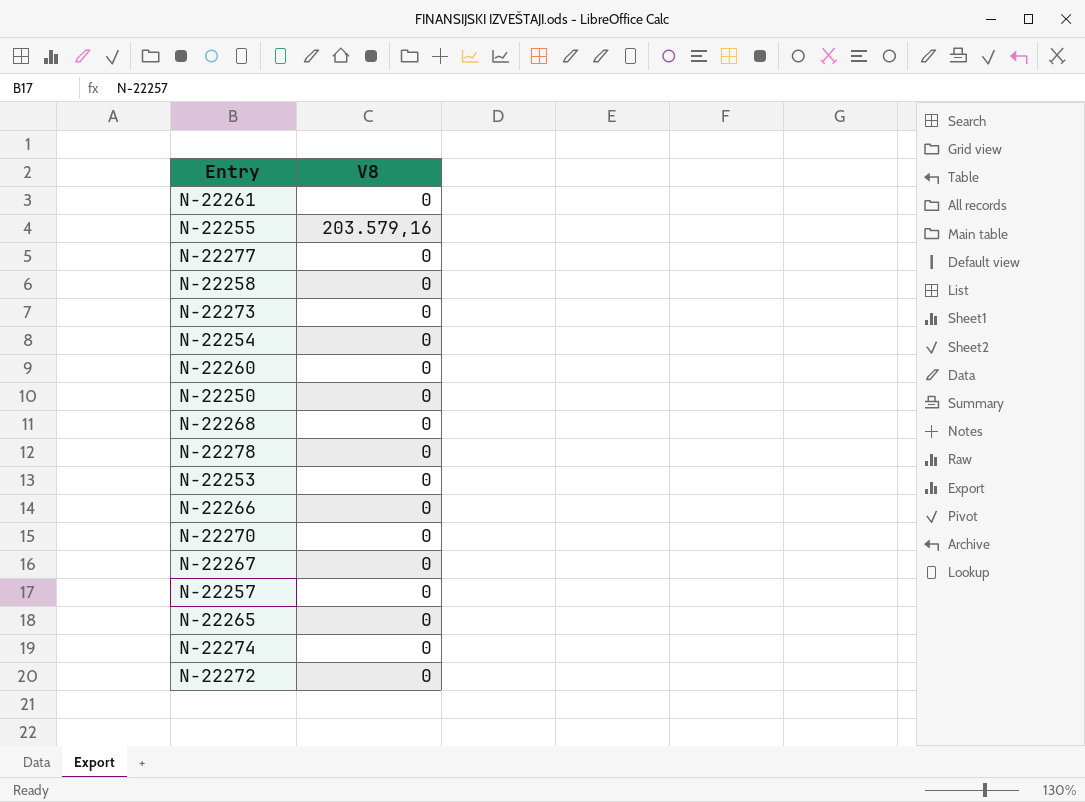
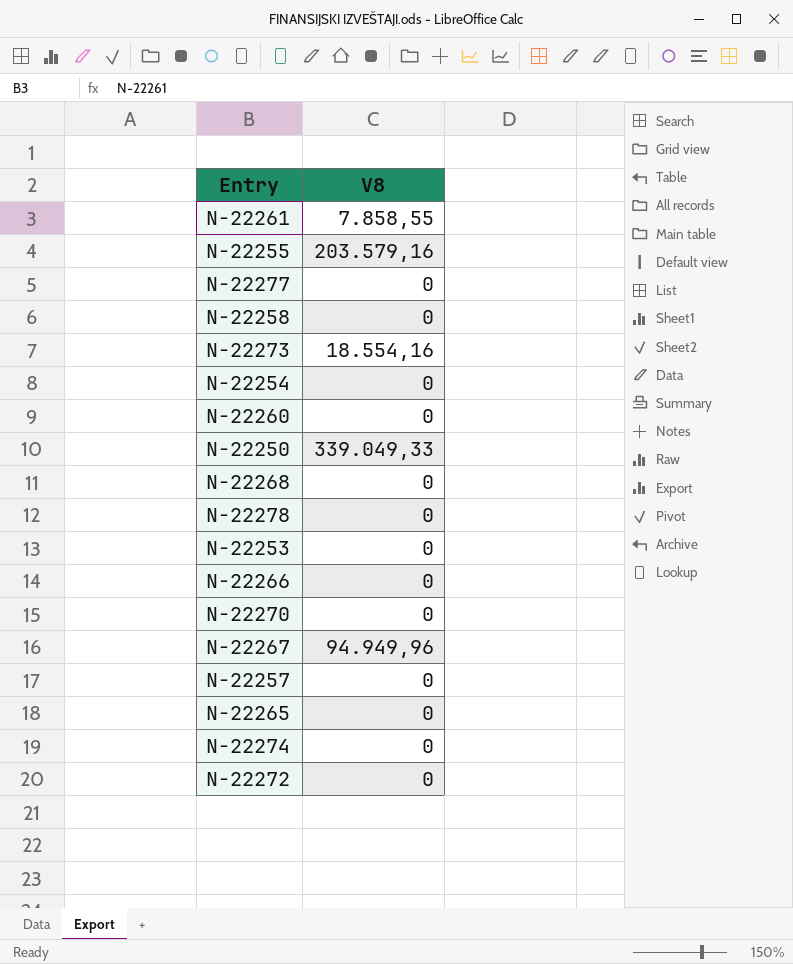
N-22261 | V8: 0 -> 7.858,55
N-22273 | V8: 0 -> 18.554,16
N-22250 | V8: 0 -> 339.049,33
N-22267 | V8: 0 -> 94.949,96

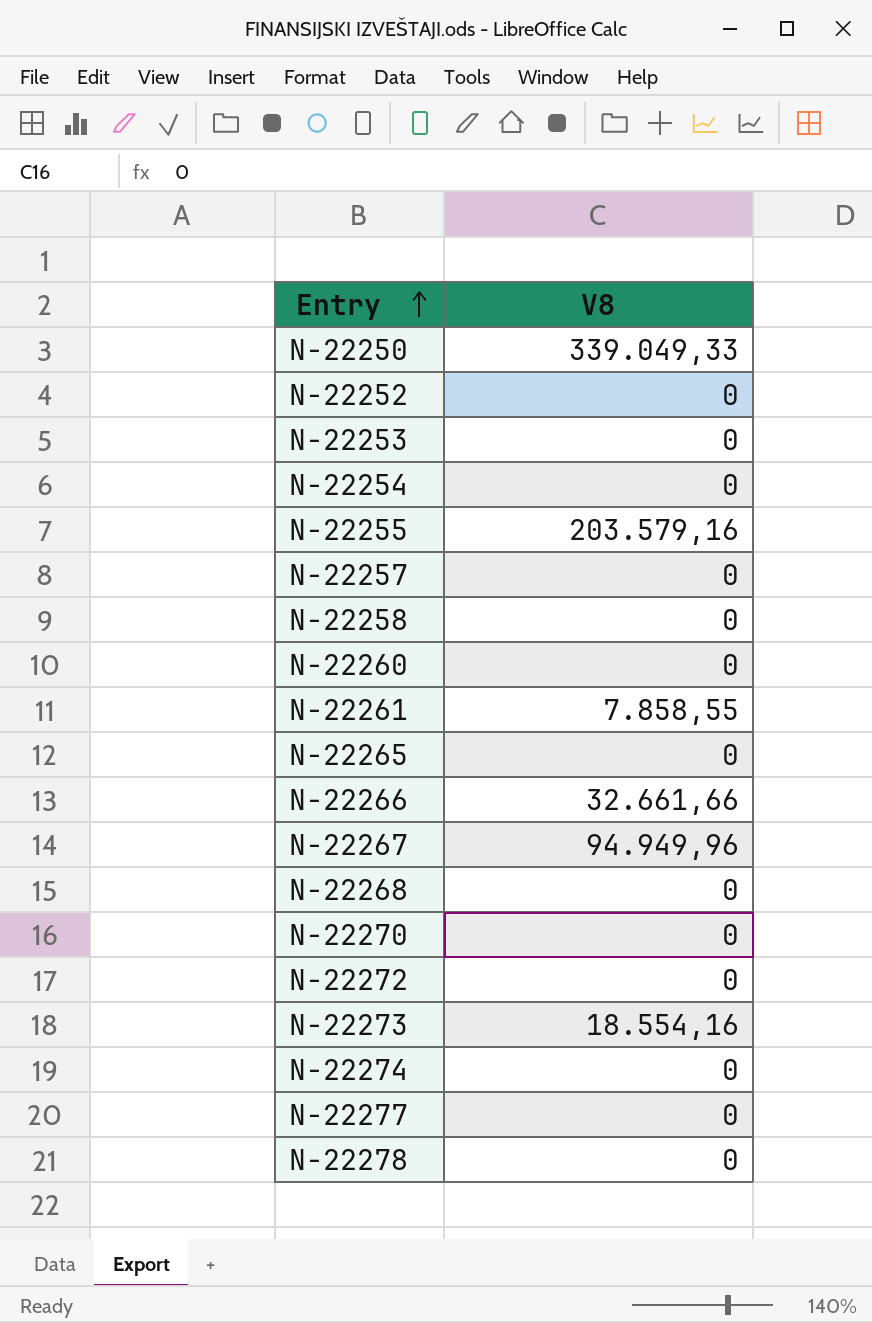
row order: none -> Entry ascending
row N-22252: none -> 0
N-22266 | V8: 0 -> 32.661,66

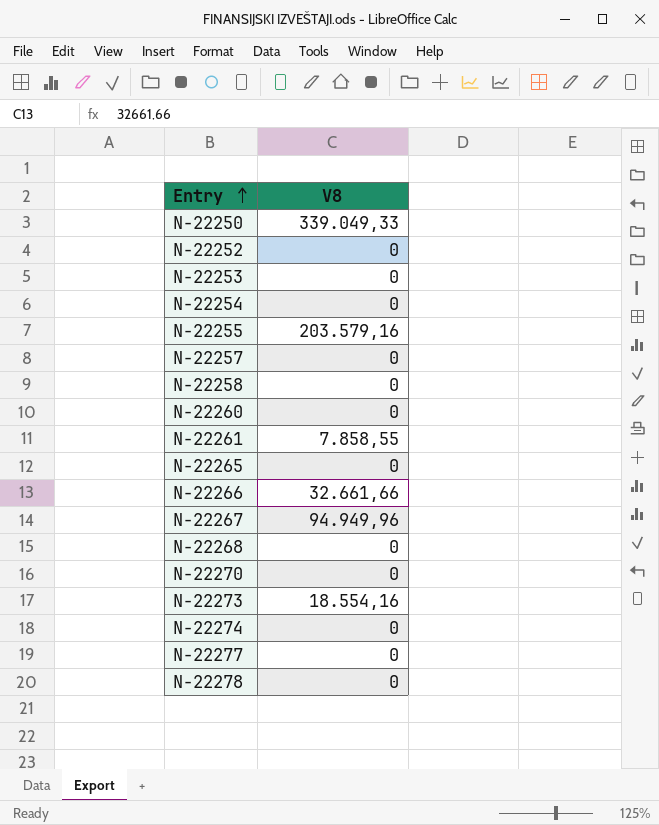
row N-22272: 0 -> none

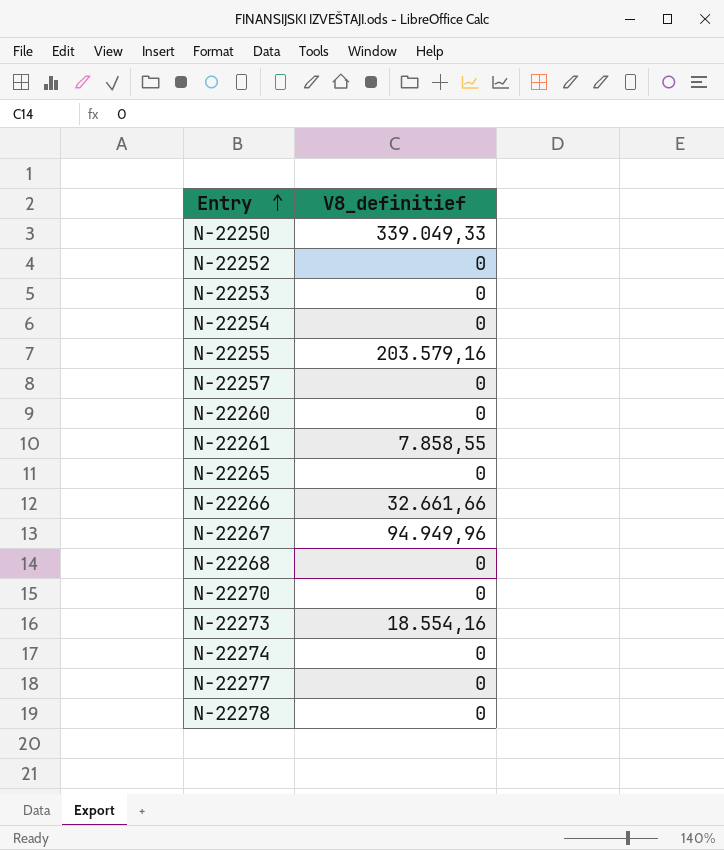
column name: V8 -> V8_definitief
row N-22258: 0 -> none

